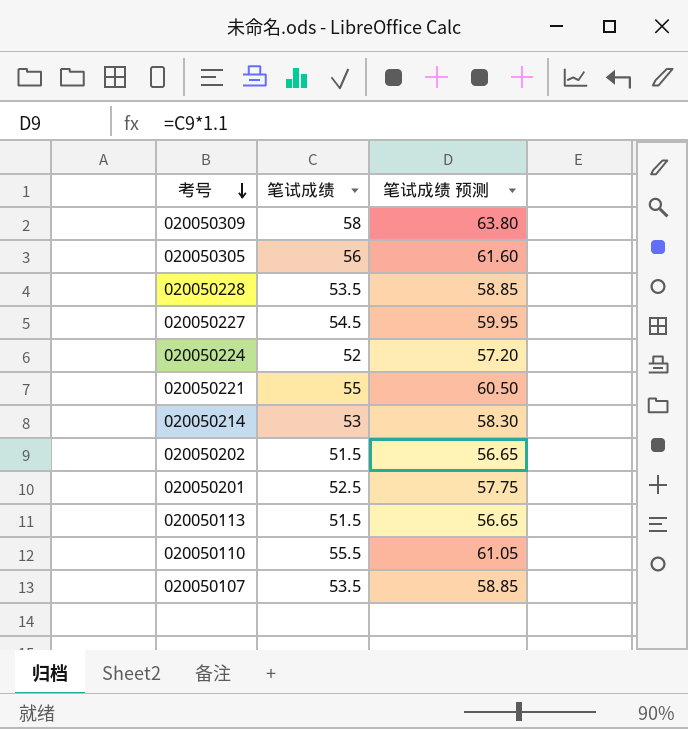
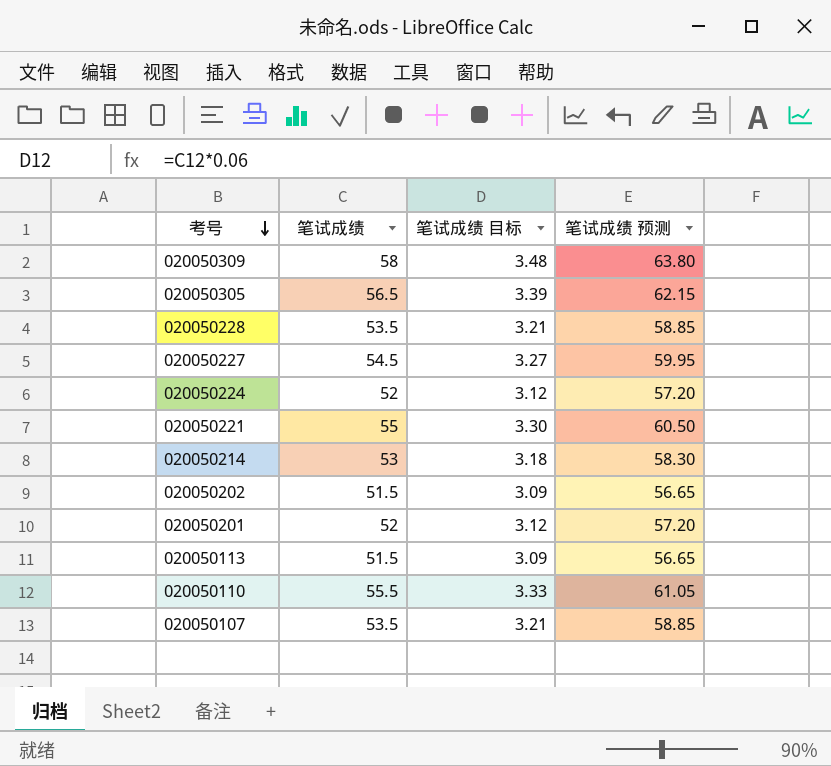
column 笔试成绩 目标 | formula: none -> [笔试成绩] * 0.06
020050305 | 笔试成绩: 56 -> 56.5
020050305 | 笔试成绩 预测: 61.60 -> 62.15
020050201 | 笔试成绩: 52.5 -> 52
020050201 | 笔试成绩 预测: 57.75 -> 57.20

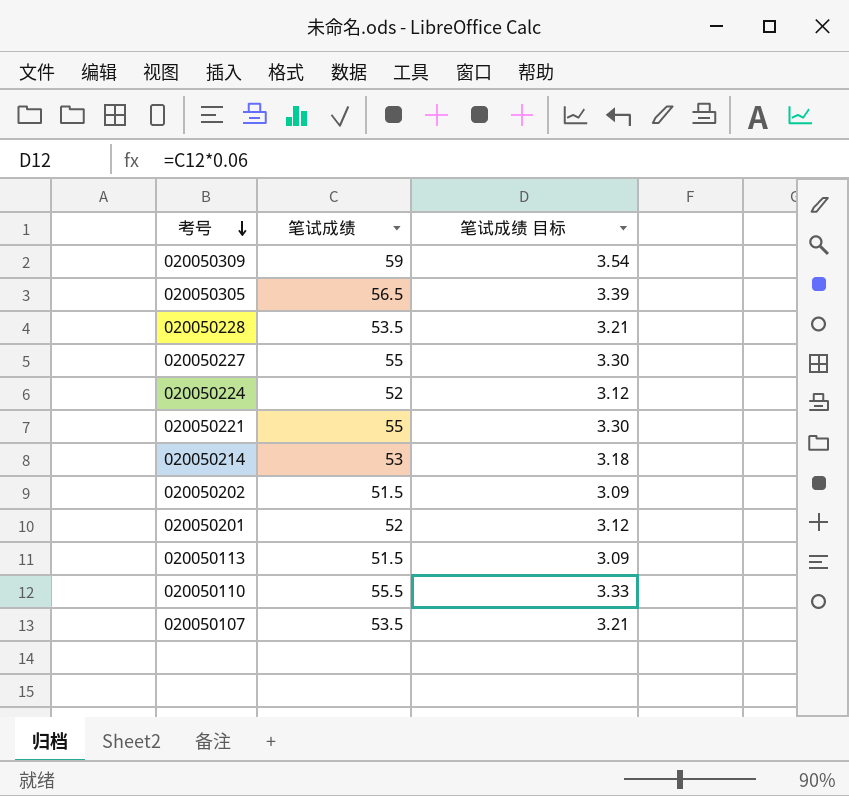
column 笔试成绩 预测 | formula: [笔试成绩] * 1.1 -> none
020050309 | 笔试成绩: 58 -> 59
020050309 | 笔试成绩 目标: 3.48 -> 3.54
020050227 | 笔试成绩: 54.5 -> 55
020050227 | 笔试成绩 目标: 3.27 -> 3.30

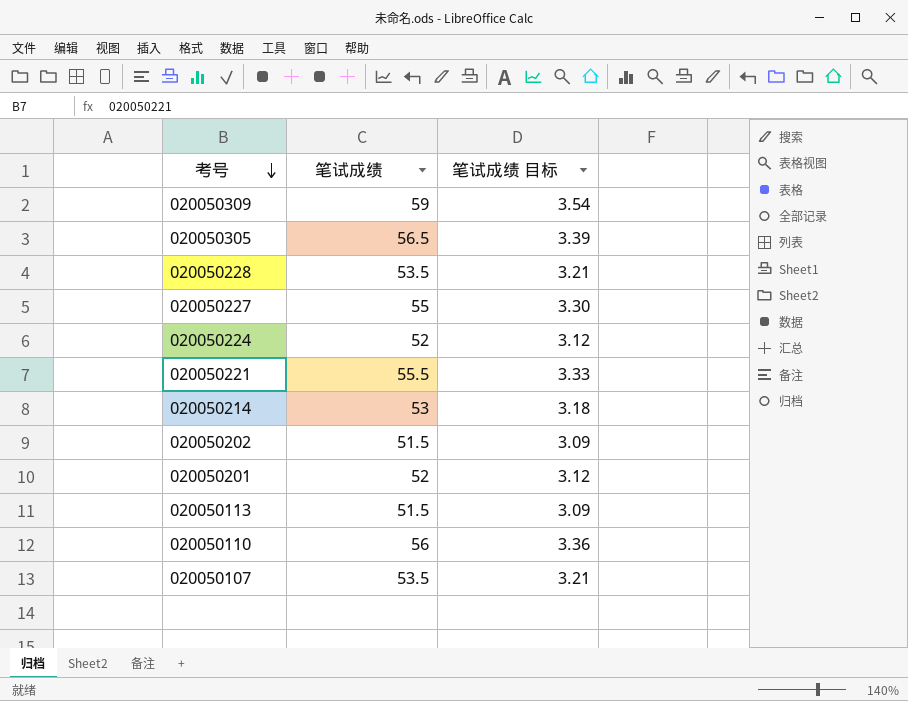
020050221 | 笔试成绩: 55 -> 55.5
020050221 | 笔试成绩 目标: 3.30 -> 3.33
020050110 | 笔试成绩: 55.5 -> 56
020050110 | 笔试成绩 目标: 3.33 -> 3.36

